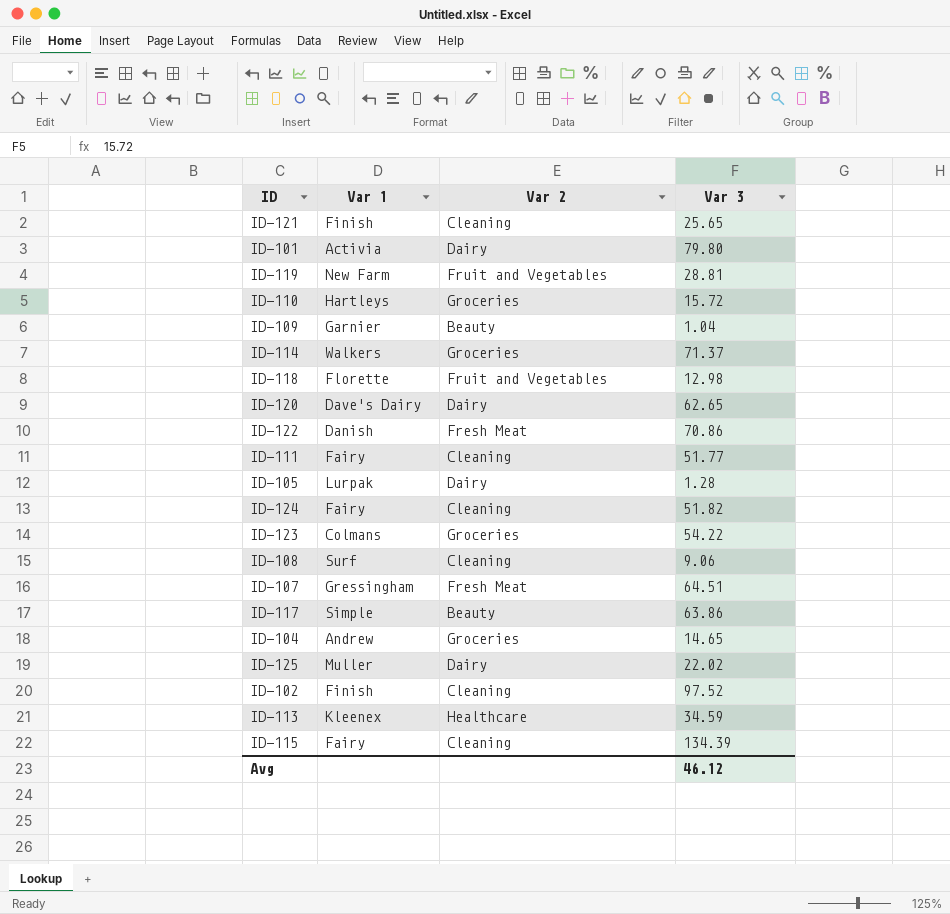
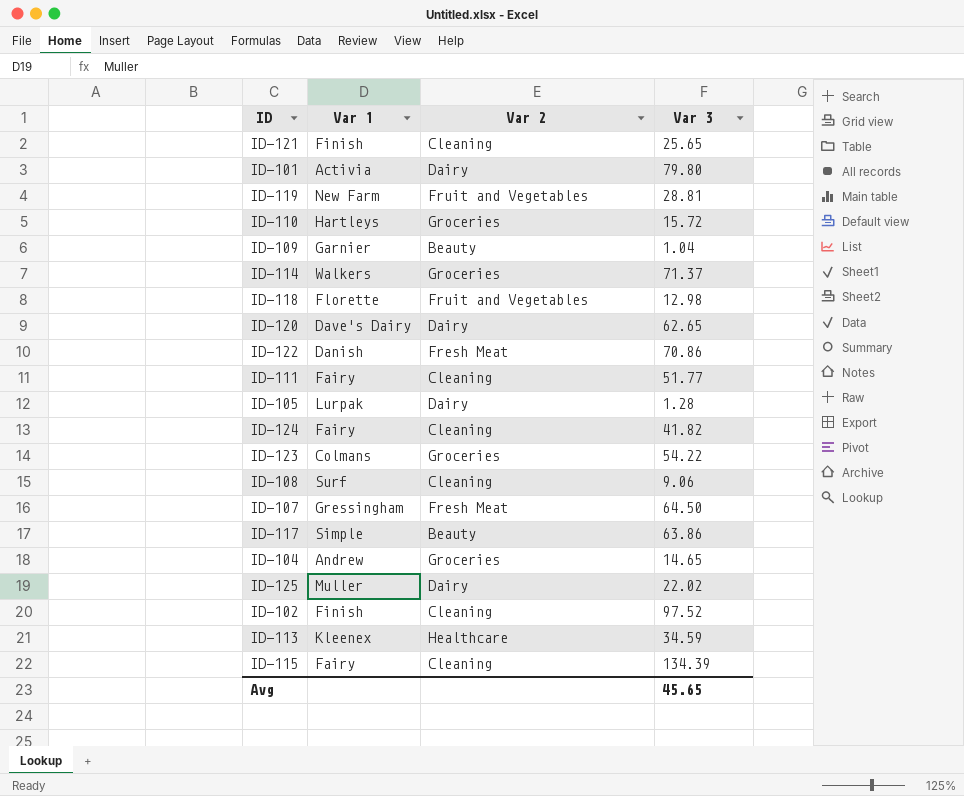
ID-124 | Var 3: 51.82 -> 41.82
ID-107 | Var 3: 64.51 -> 64.50
Avg | Var 3: 46.12 -> 45.65

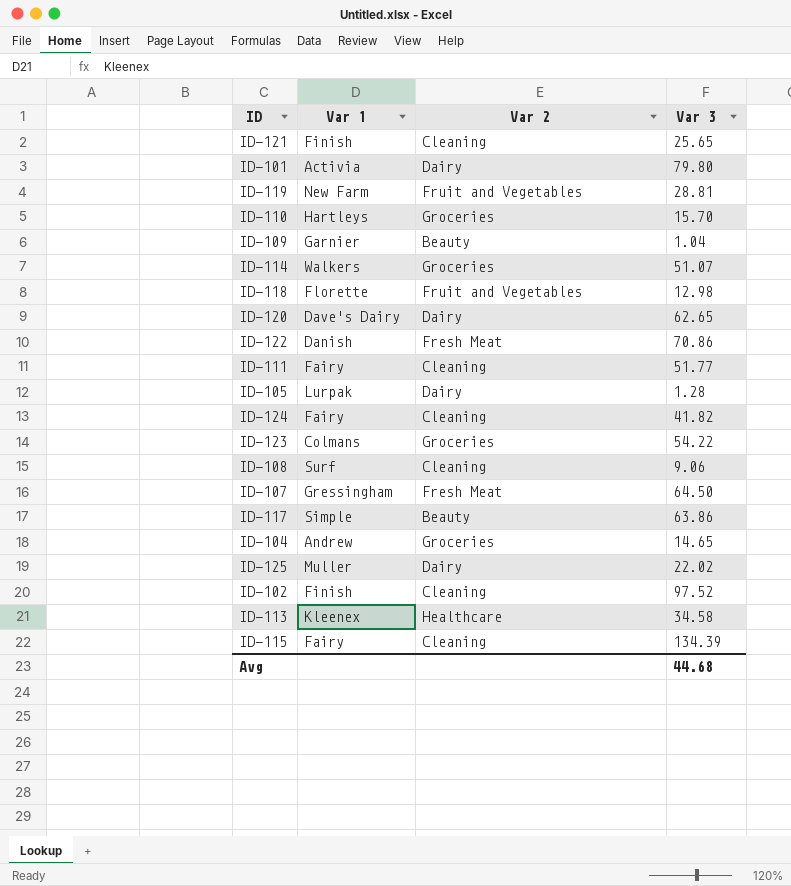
ID-110 | Var 3: 15.72 -> 15.70
ID-114 | Var 3: 71.37 -> 51.07
ID-113 | Var 3: 34.59 -> 34.58
Avg | Var 3: 45.65 -> 44.68

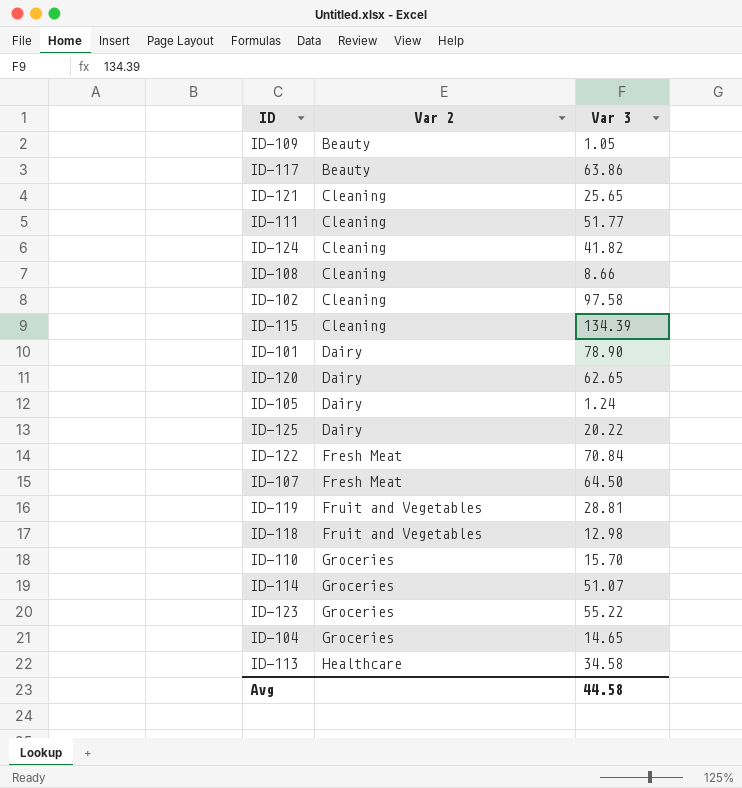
row order: none -> Var 2 ascending
column Var 1 | position: 2 -> none
ID-109 | Var 3: 1.04 -> 1.05
ID-108 | Var 3: 9.06 -> 8.66
ID-102 | Var 3: 97.52 -> 97.58
ID-101 | Var 3: 79.80 -> 78.90
ID-105 | Var 3: 1.28 -> 1.24
ID-125 | Var 3: 22.02 -> 20.22
ID-122 | Var 3: 70.86 -> 70.84
ID-123 | Var 3: 54.22 -> 55.22
Avg | Var 3: 44.68 -> 44.58

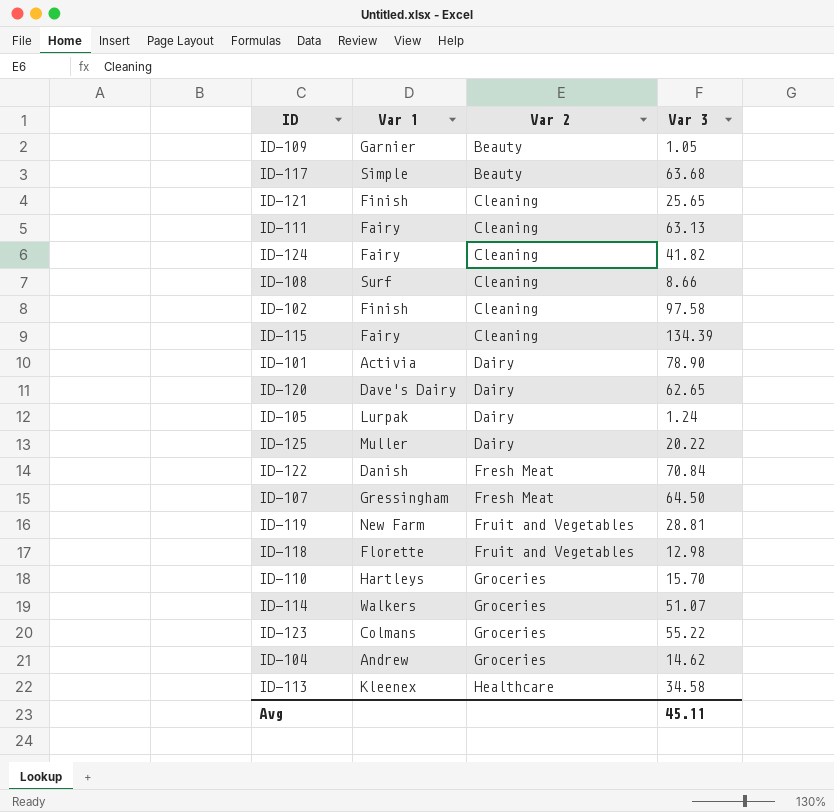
column Var 1 | position: none -> 2
ID-117 | Var 3: 63.86 -> 63.68
ID-111 | Var 3: 51.77 -> 63.13
ID-104 | Var 3: 14.65 -> 14.62
Avg | Var 3: 44.58 -> 45.11

